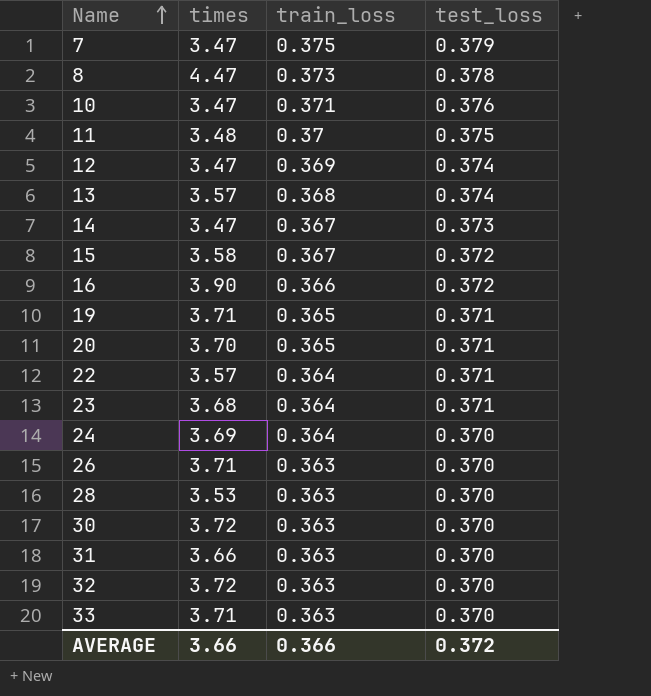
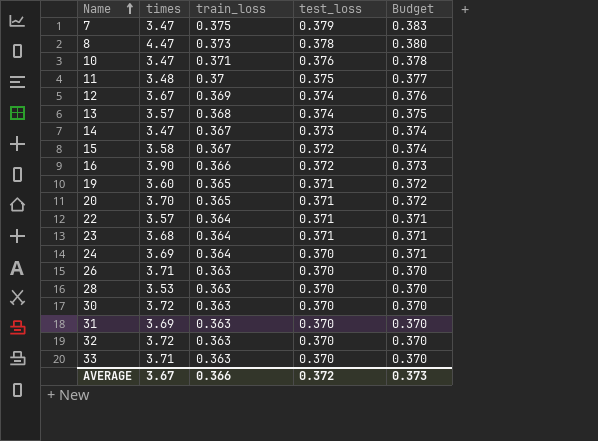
column Budget | formula: none -> [train_loss] * 1.02
12 | times: 3.47 -> 3.67
19 | times: 3.71 -> 3.60
31 | times: 3.66 -> 3.69
AVERAGE | times: 3.66 -> 3.67

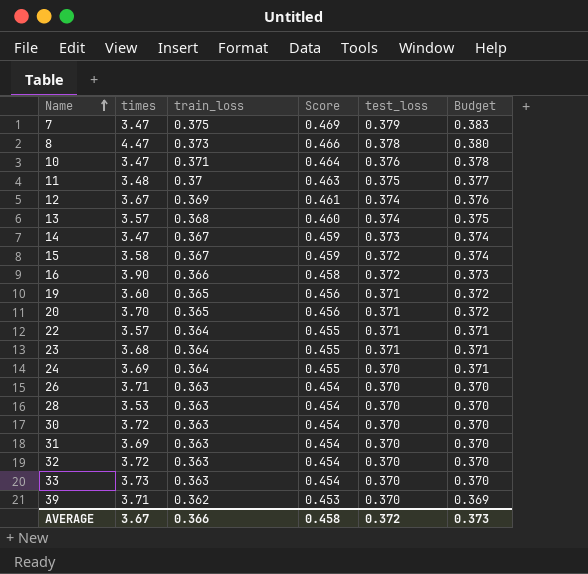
column Score | formula: none -> [train_loss] * 1.25
33 | times: 3.71 -> 3.73
row 39: none -> 3.71 | 0.362 | 0.453 | 0.370 | 0.369

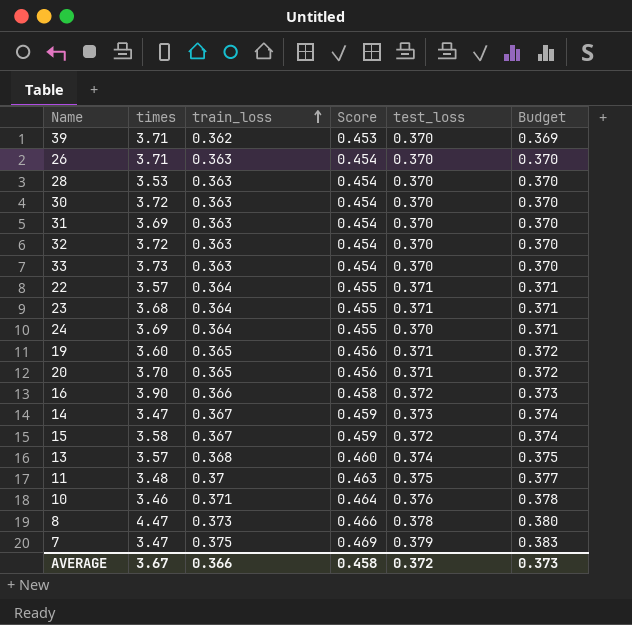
row order: Name ascending -> train_loss ascending
row 12: 3.67 | 0.369 | 0.461 | 0.374 | 0.376 -> none
10 | times: 3.47 -> 3.46

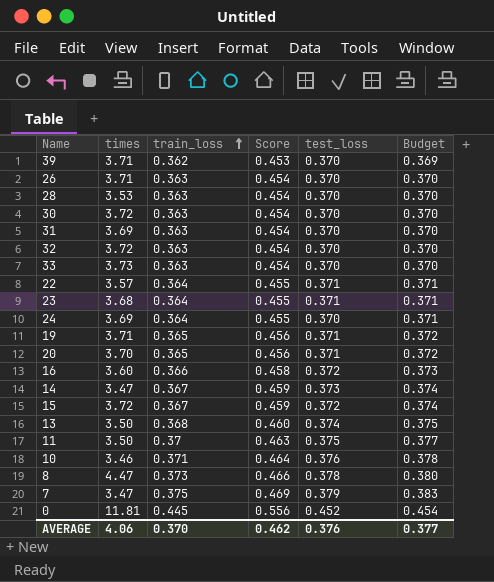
19 | times: 3.60 -> 3.71
16 | times: 3.90 -> 3.60
15 | times: 3.58 -> 3.72
13 | times: 3.57 -> 3.50
11 | times: 3.48 -> 3.50
row 0: none -> 11.81 | 0.445 | 0.556 | 0.452 | 0.454
AVERAGE | times: 3.67 -> 4.06
AVERAGE | train_loss: 0.366 -> 0.370
AVERAGE | Score: 0.458 -> 0.462
AVERAGE | test_loss: 0.372 -> 0.376
AVERAGE | Budget: 0.373 -> 0.377

